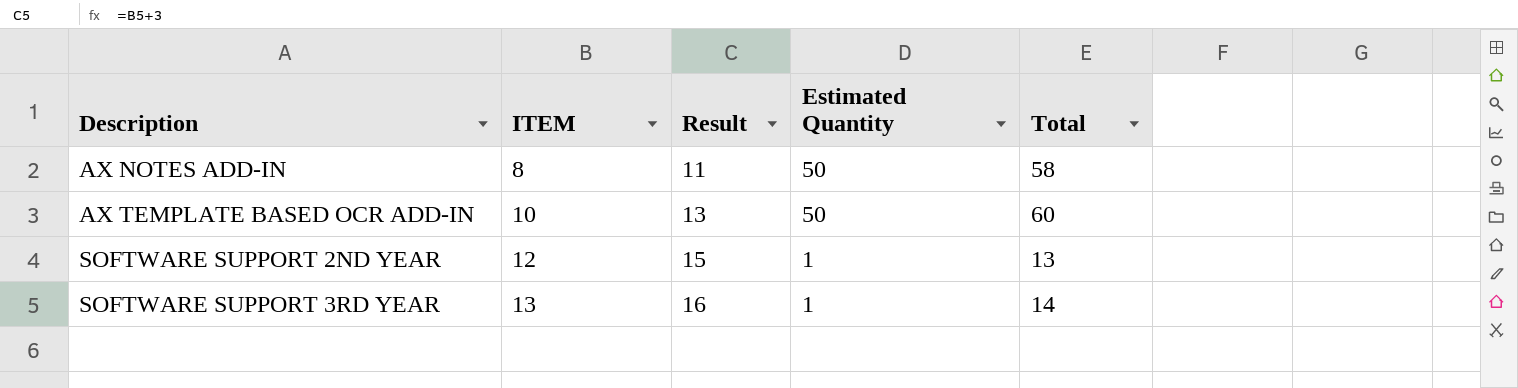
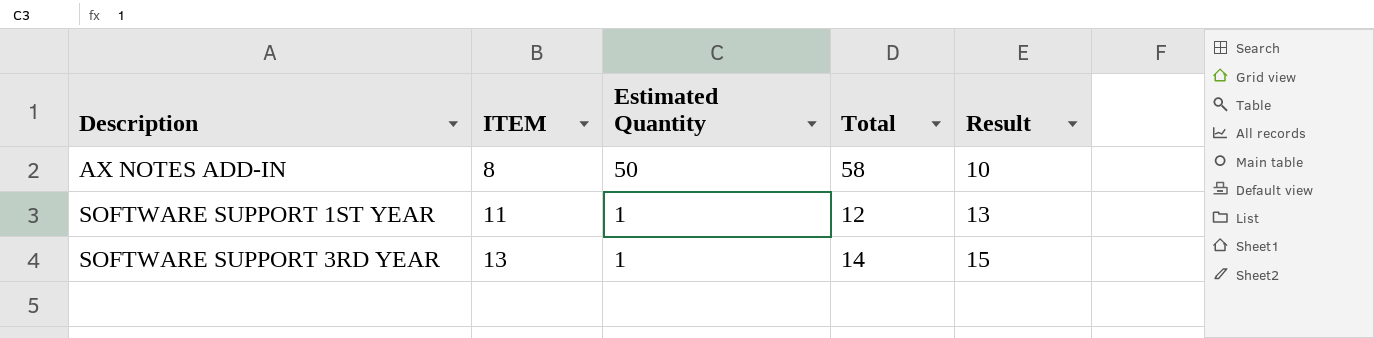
column Result | formula: [ITEM] + 3 -> [ITEM] + 2
column Result | position: 3 -> 5
row AX TEMPLATE BASED OCR ADD-IN: 10 | 13 | 50 | 60 -> none
row SOFTWARE SUPPORT 2ND YEAR: 12 | 15 | 1 | 13 -> none
row SOFTWARE SUPPORT 1ST YEAR: none -> 11 | 1 | 12 | 13

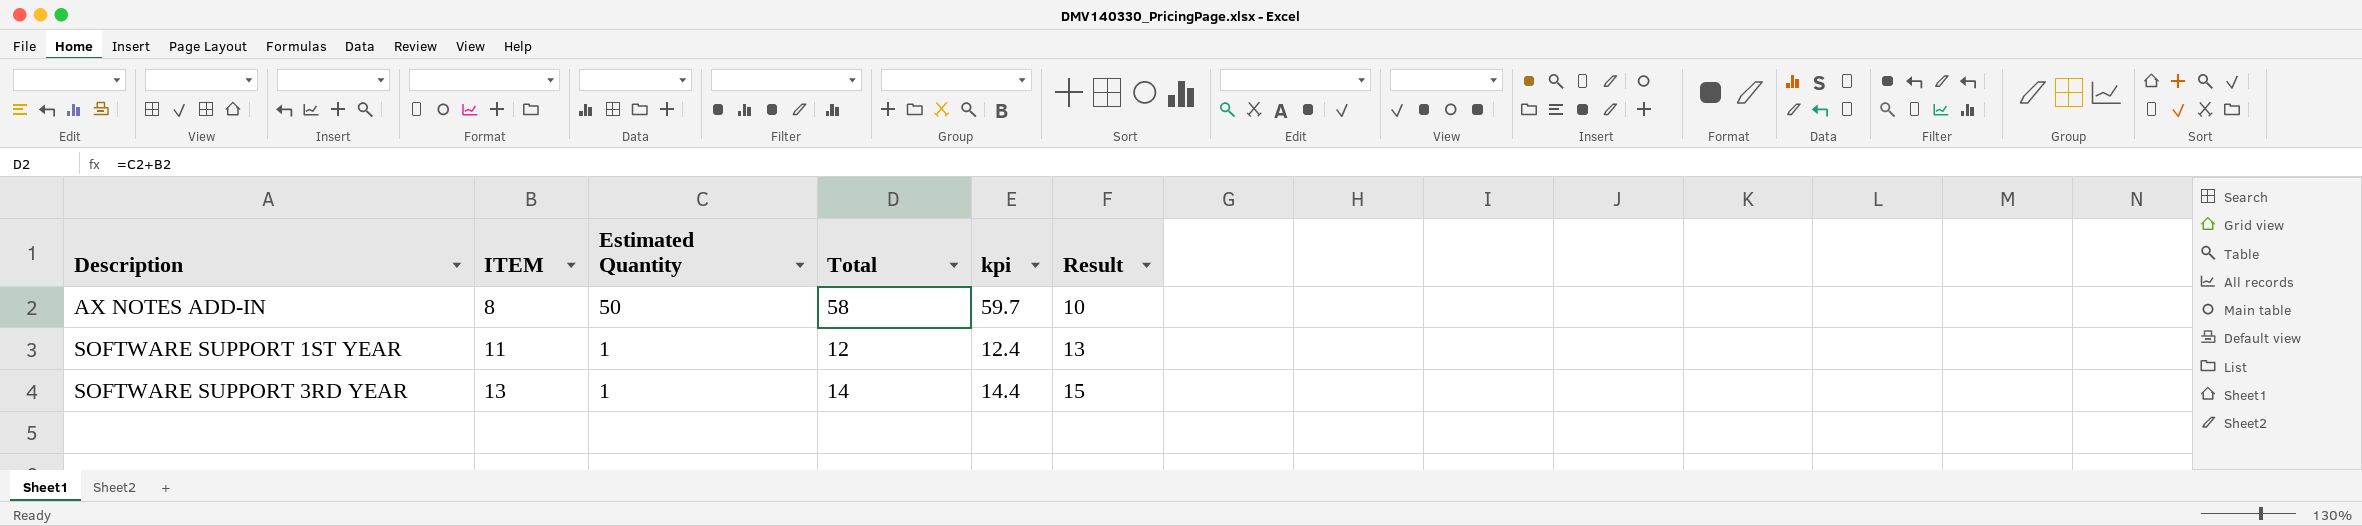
column kpi | formula: none -> [Total] * 1.03

